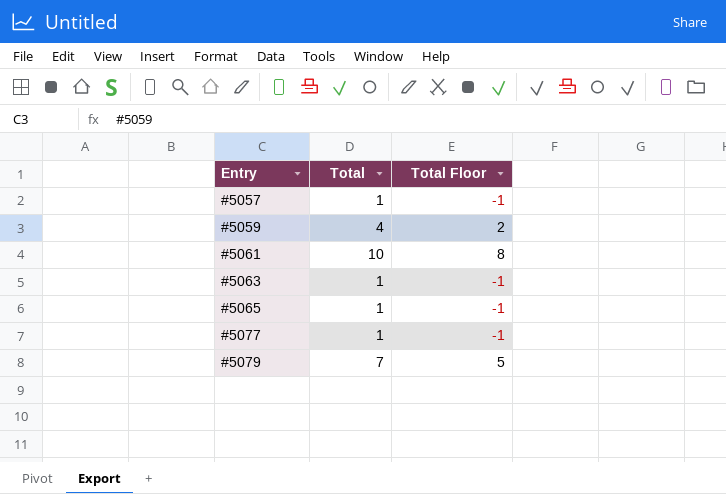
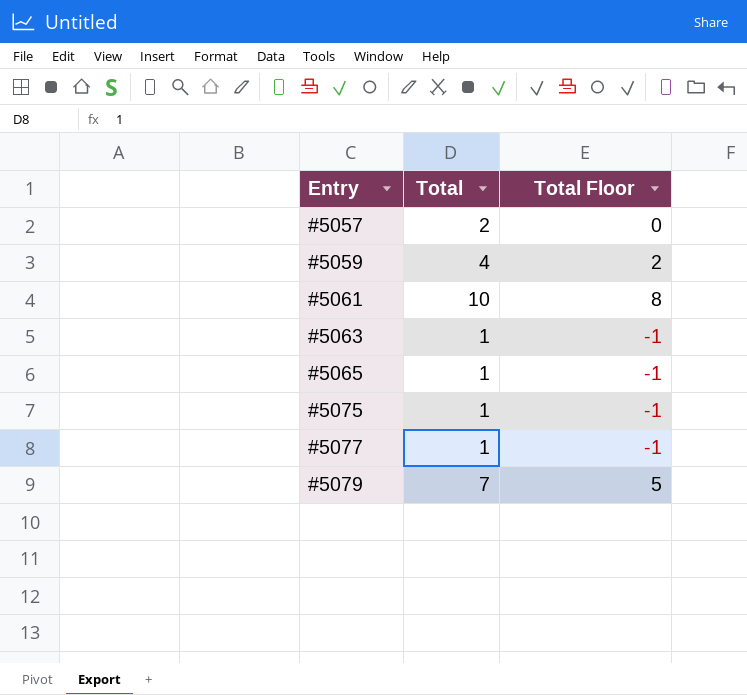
#5057 | Total: 1 -> 2
#5057 | Total Floor: -1 -> 0
row #5075: none -> 1 | -1

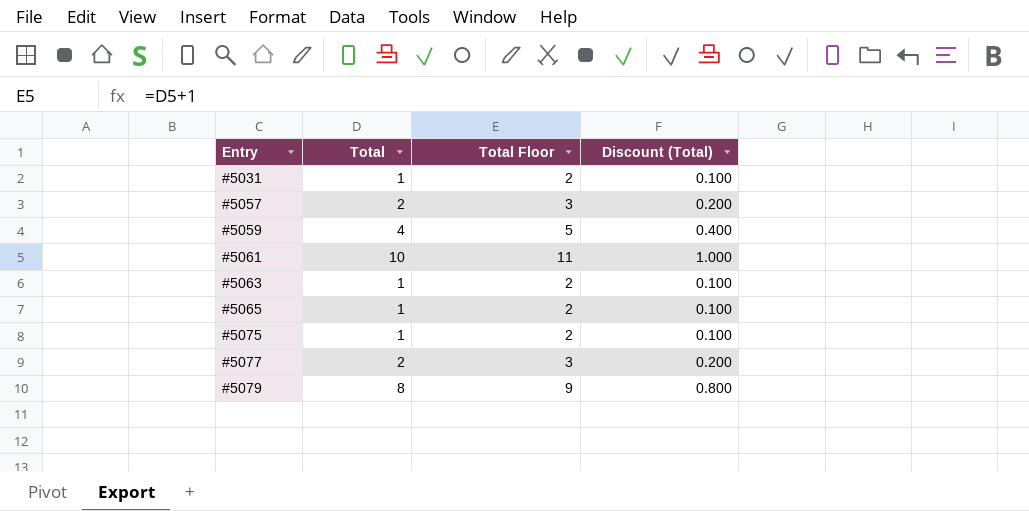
column Total Floor | formula: [Total] - 2 -> [Total] + 1
column Discount (Total) | formula: none -> [Total] * 0.1
row #5031: none -> 1 | 2 | 0.100
#5077 | Total: 1 -> 2
#5079 | Total: 7 -> 8

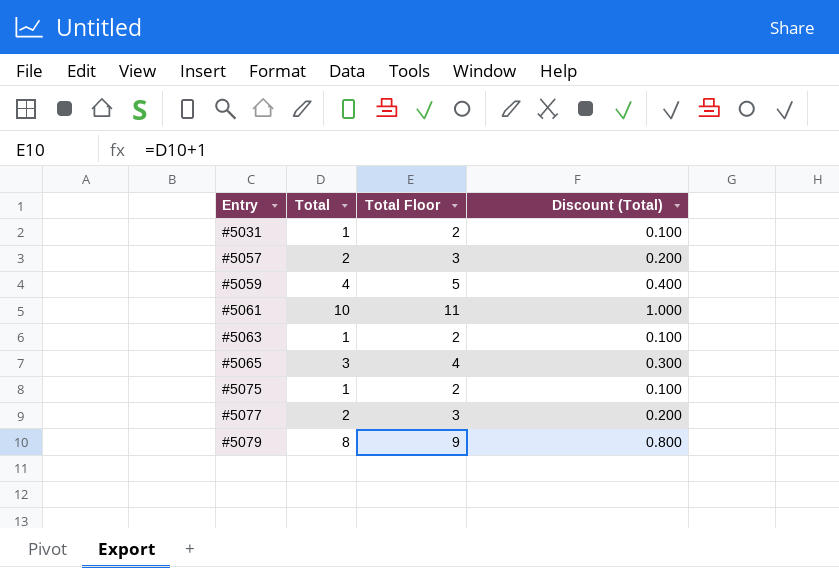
#5065 | Total: 1 -> 3
#5065 | Total Floor: 2 -> 4
#5065 | Discount (Total): 0.100 -> 0.300

